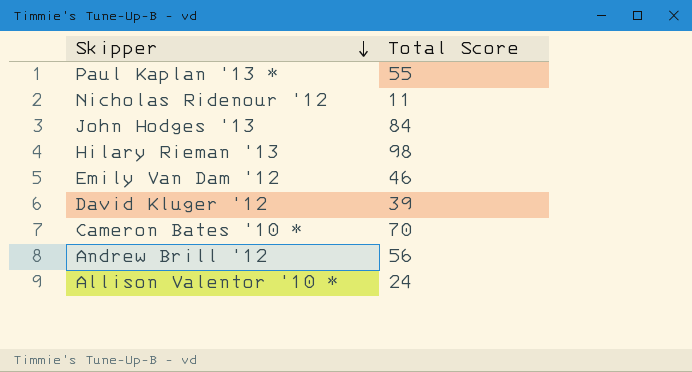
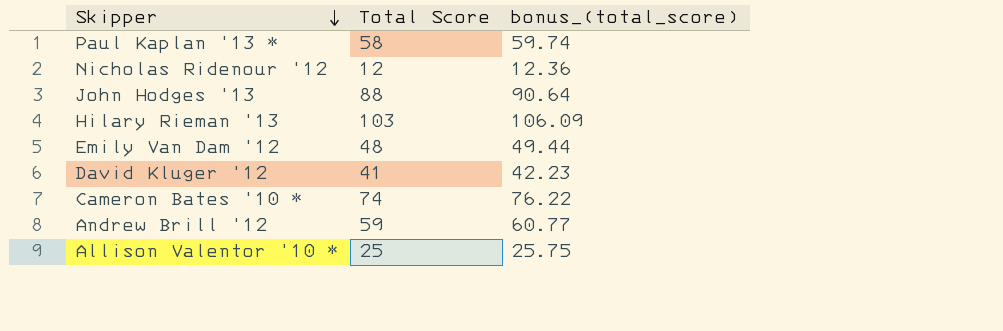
column bonus_(total_score) | formula: none -> [Total Score] * 1.03
Paul Kaplan '13 * | Total Score: 55 -> 58
Nicholas Ridenour '12 | Total Score: 11 -> 12
John Hodges '13 | Total Score: 84 -> 88
Hilary Rieman '13 | Total Score: 98 -> 103
Emily Van Dam '12 | Total Score: 46 -> 48
David Kluger '12 | Total Score: 39 -> 41
Cameron Bates '10 * | Total Score: 70 -> 74
Andrew Brill '12 | Total Score: 56 -> 59
Allison Valentor '10 * | Total Score: 24 -> 25

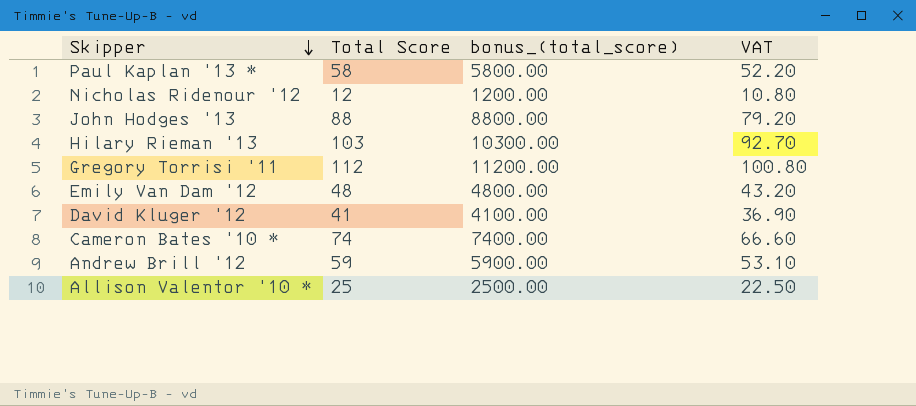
column bonus_(total_score) | formula: [Total Score] * 1.03 -> [Total Score] * 100
column VAT | formula: none -> [Total Score] * 0.9
row Gregory Torrisi '11: none -> 112 | 11200.00 | 100.80

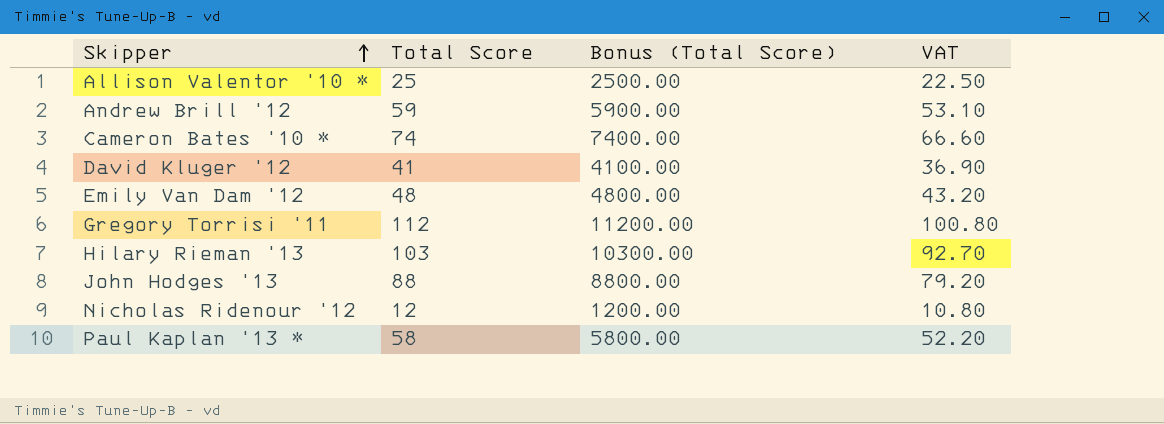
row order: Skipper descending -> Skipper ascending
column name: bonus_(total_score) -> Bonus (Total Score)

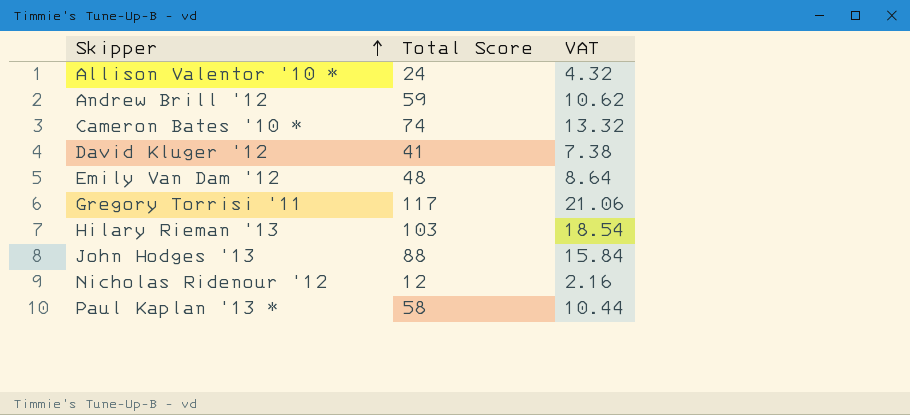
column Bonus (Total Score) | formula: [Total Score] * 100 -> none
column VAT | formula: [Total Score] * 0.9 -> [Total Score] * 0.18
Allison Valentor '10 * | Total Score: 25 -> 24
Gregory Torrisi '11 | Total Score: 112 -> 117

